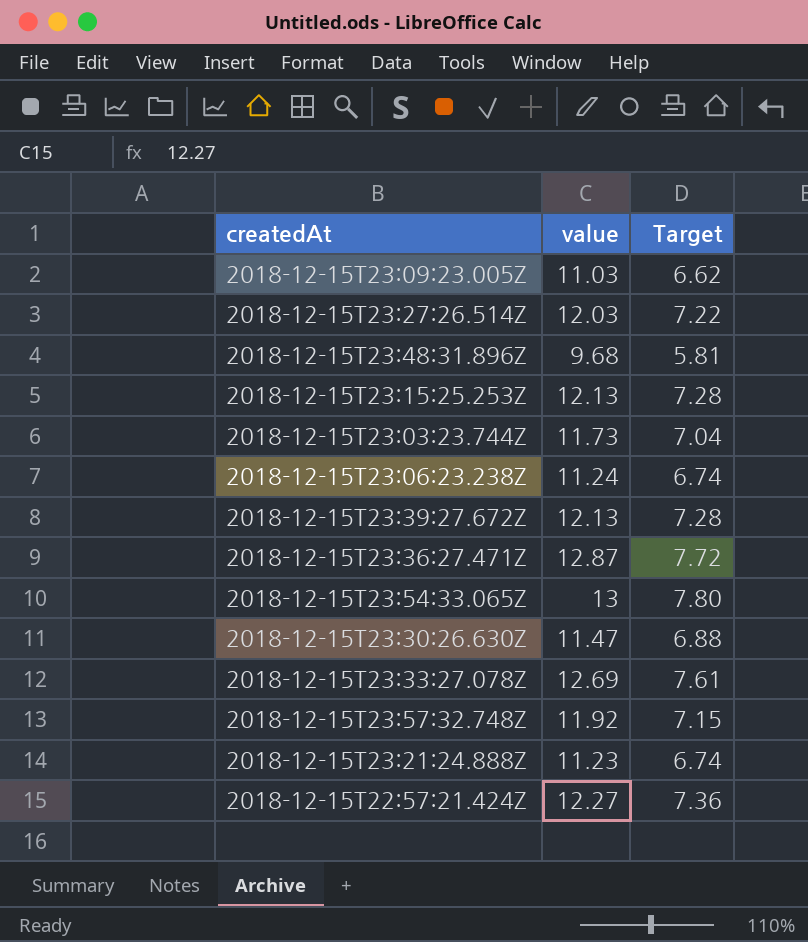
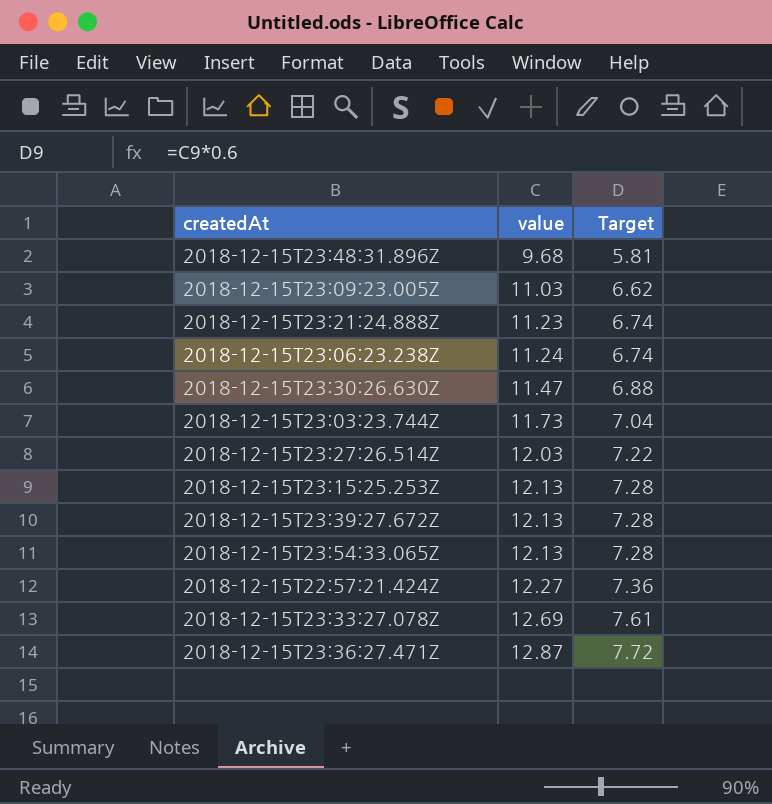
row order: none -> value ascending
row 2018-12-15T23:57:32.748Z: 11.92 | 7.15 -> none
2018-12-15T23:54:33.065Z | value: 13 -> 12.13
2018-12-15T23:54:33.065Z | Target: 7.80 -> 7.28

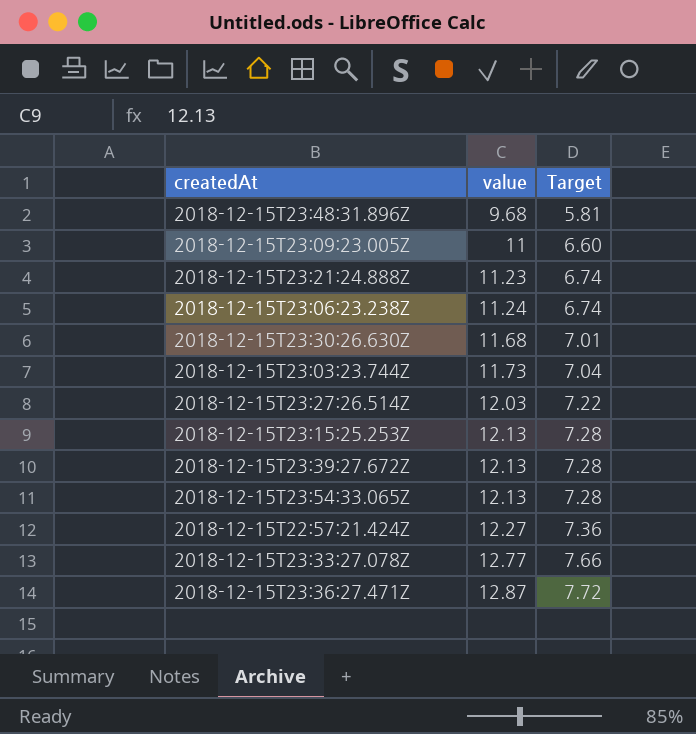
2018-12-15T23:09:23.005Z | value: 11.03 -> 11
2018-12-15T23:09:23.005Z | Target: 6.62 -> 6.60
2018-12-15T23:30:26.630Z | value: 11.47 -> 11.68
2018-12-15T23:30:26.630Z | Target: 6.88 -> 7.01
2018-12-15T23:33:27.078Z | value: 12.69 -> 12.77
2018-12-15T23:33:27.078Z | Target: 7.61 -> 7.66

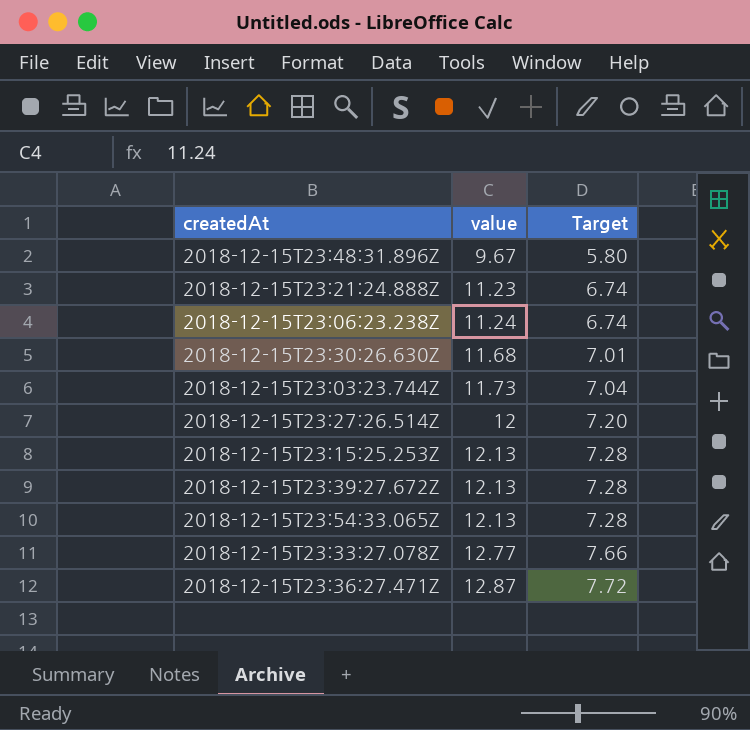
row 2018-12-15T23:09:23.005Z: 11 | 6.60 -> none
row 2018-12-15T22:57:21.424Z: 12.27 | 7.36 -> none
2018-12-15T23:48:31.896Z | value: 9.68 -> 9.67
2018-12-15T23:48:31.896Z | Target: 5.81 -> 5.80
2018-12-15T23:27:26.514Z | value: 12.03 -> 12
2018-12-15T23:27:26.514Z | Target: 7.22 -> 7.20

